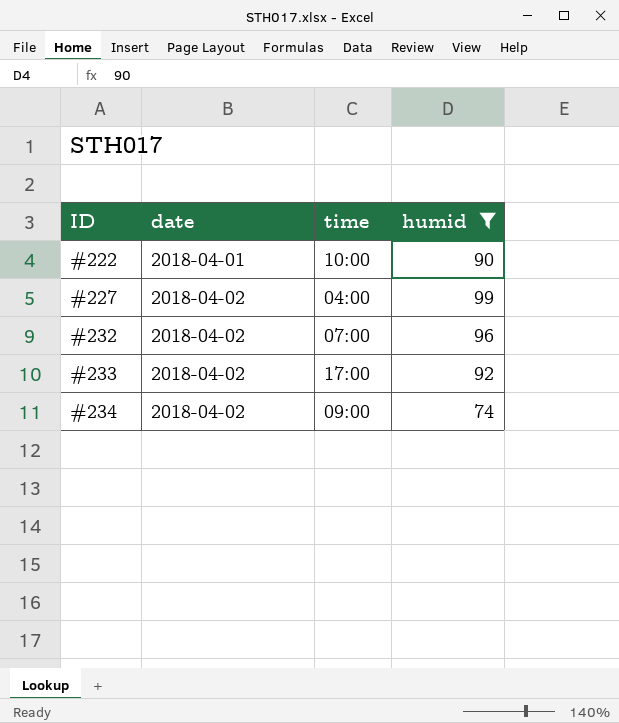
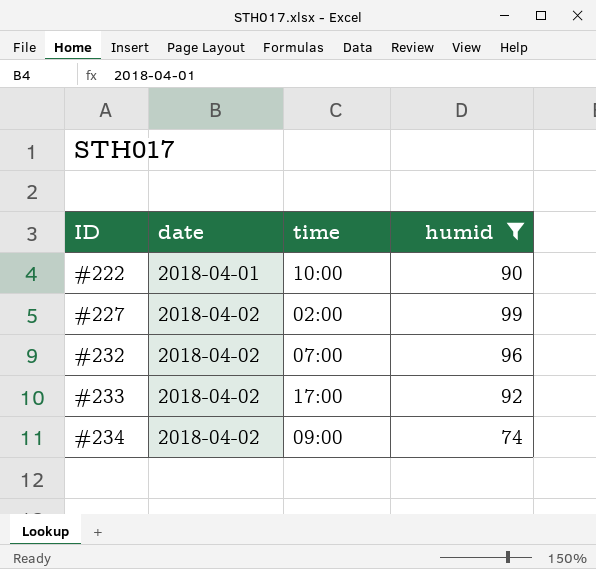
#227 | time: 04:00 -> 02:00

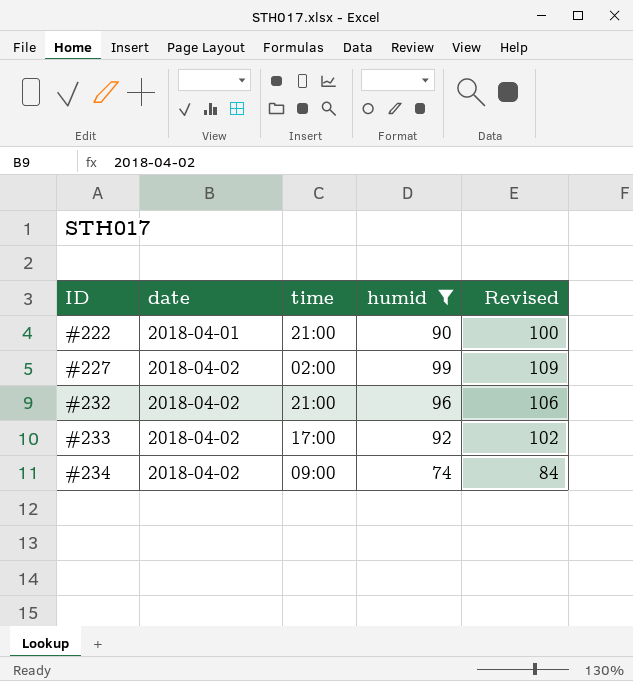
column Revised | formula: none -> [humid] + 10
#222 | time: 10:00 -> 21:00
#232 | time: 07:00 -> 21:00

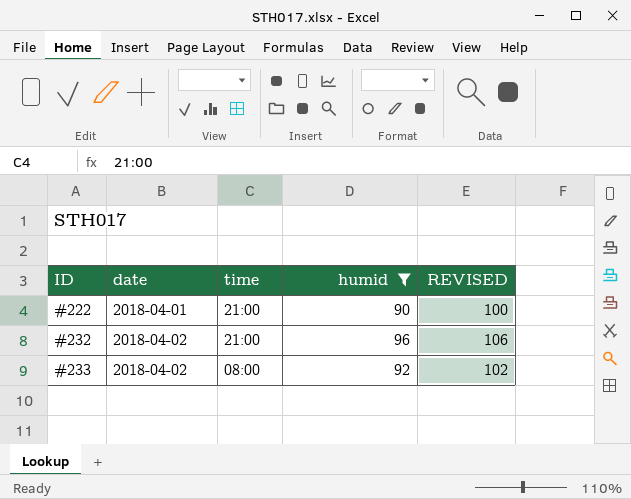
column name: Revised -> REVISED
row #227: 2018-04-02 | 02:00 | 99 | 109 -> none
row #234: 2018-04-02 | 09:00 | 74 | 84 -> none
#233 | time: 17:00 -> 08:00

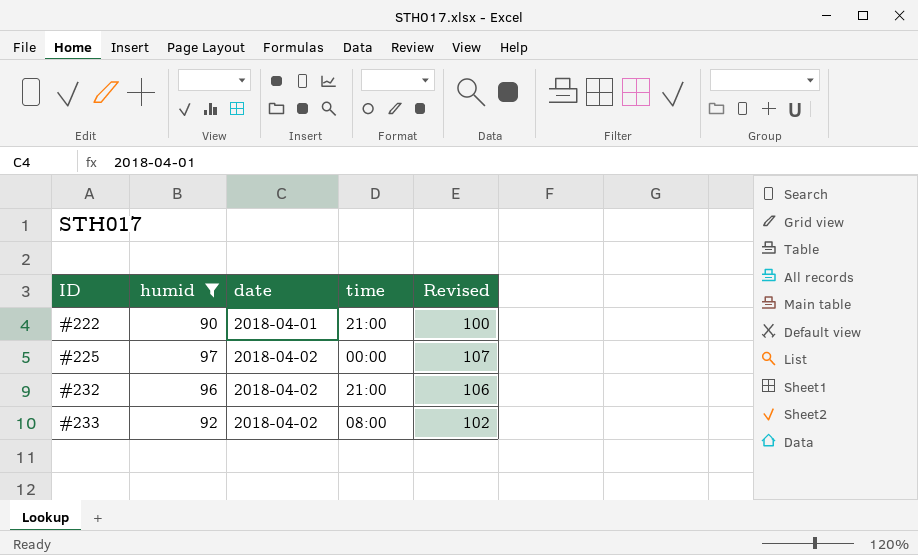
column humid | position: 4 -> 2
column name: REVISED -> Revised
row #225: none -> 97 | 2018-04-02 | 00:00 | 107

